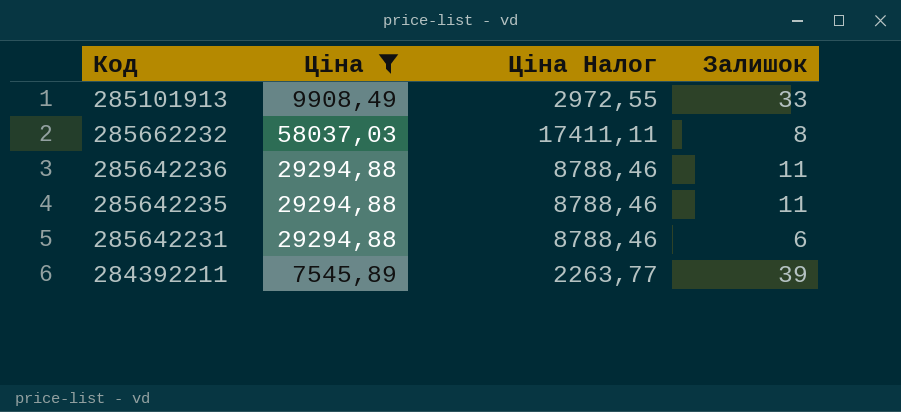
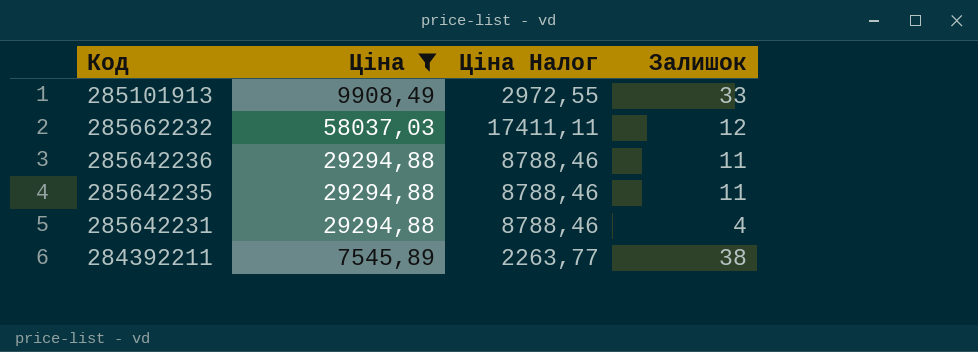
285662232 | Залишок: 8 -> 12
285642231 | Залишок: 6 -> 4
284392211 | Залишок: 39 -> 38

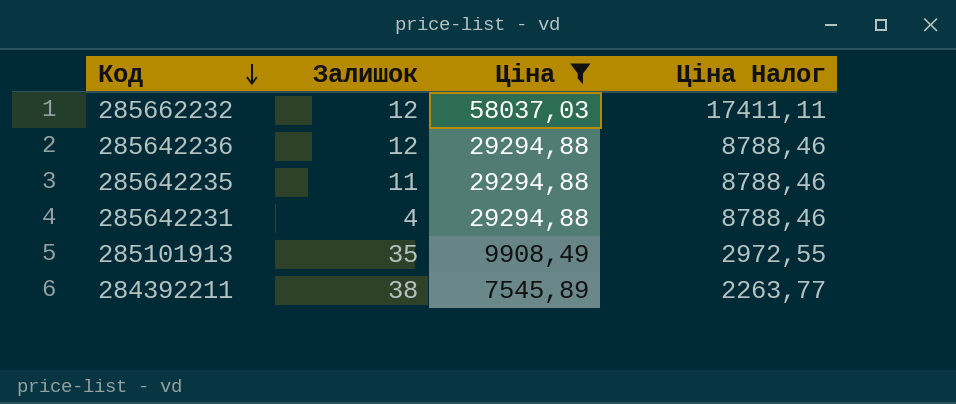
row order: none -> Код descending
column Залишок | position: 4 -> 2
285642236 | Залишок: 11 -> 12
285101913 | Залишок: 33 -> 35

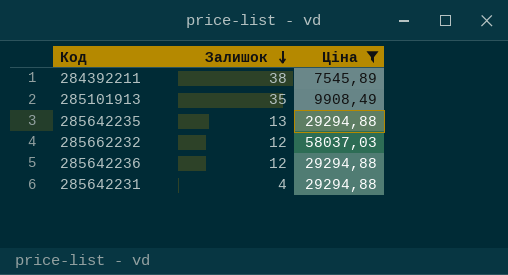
row order: Код descending -> Залишок descending
column Ціна Налог | formula: [Ціна] * 0,3 -> none
285642235 | Залишок: 11 -> 13

